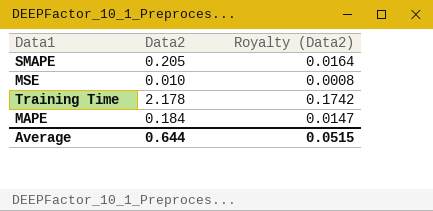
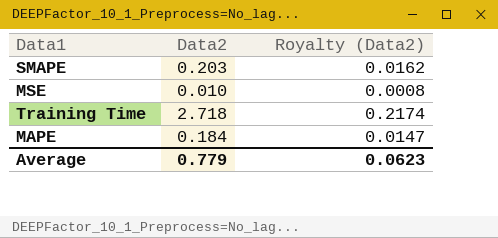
SMAPE | Data2: 0.205 -> 0.203
SMAPE | Royalty (Data2): 0.0164 -> 0.0162
Training Time | Data2: 2.178 -> 2.718
Training Time | Royalty (Data2): 0.1742 -> 0.2174
Average | Data2: 0.644 -> 0.779
Average | Royalty (Data2): 0.0515 -> 0.0623

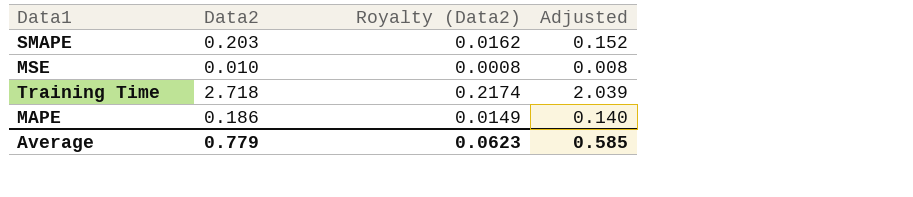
column Adjusted | formula: none -> [Data2] * 0.75
MAPE | Data2: 0.184 -> 0.186
MAPE | Royalty (Data2): 0.0147 -> 0.0149

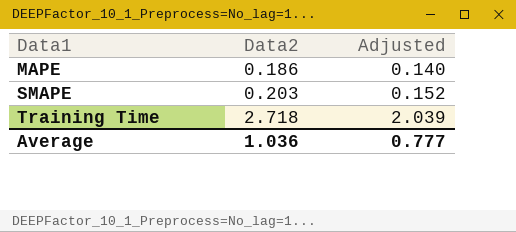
row order: none -> Data1 ascending
column Royalty (Data2) | formula: [Data2] * 0.08 -> none
row MSE: 0.010 | 0.0008 | 0.008 -> none
Average | Data2: 0.779 -> 1.036
Average | Adjusted: 0.585 -> 0.777

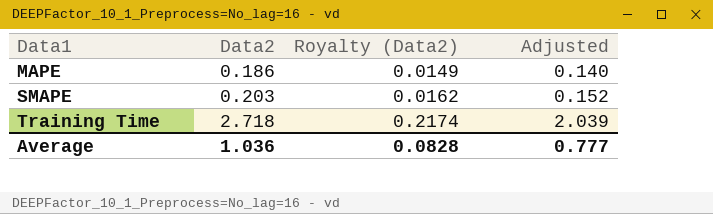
column Royalty (Data2) | formula: none -> [Data2] * 0.08

